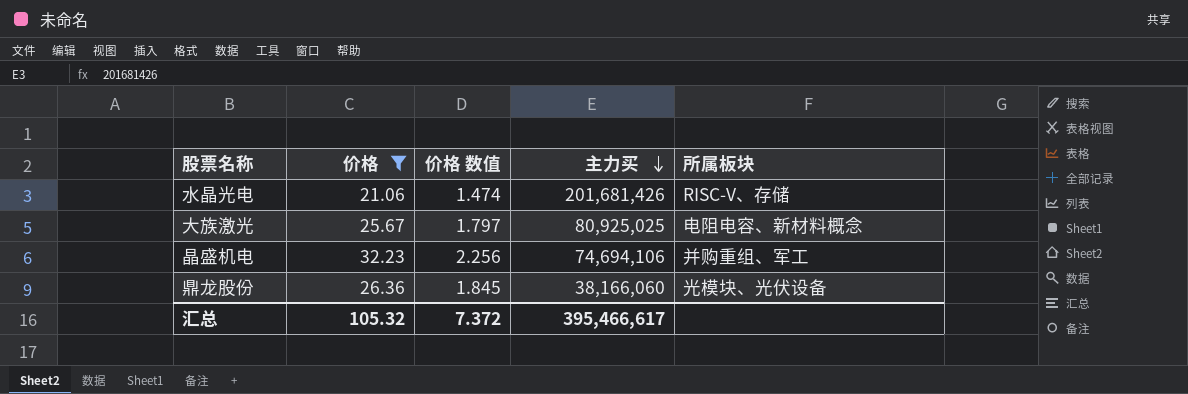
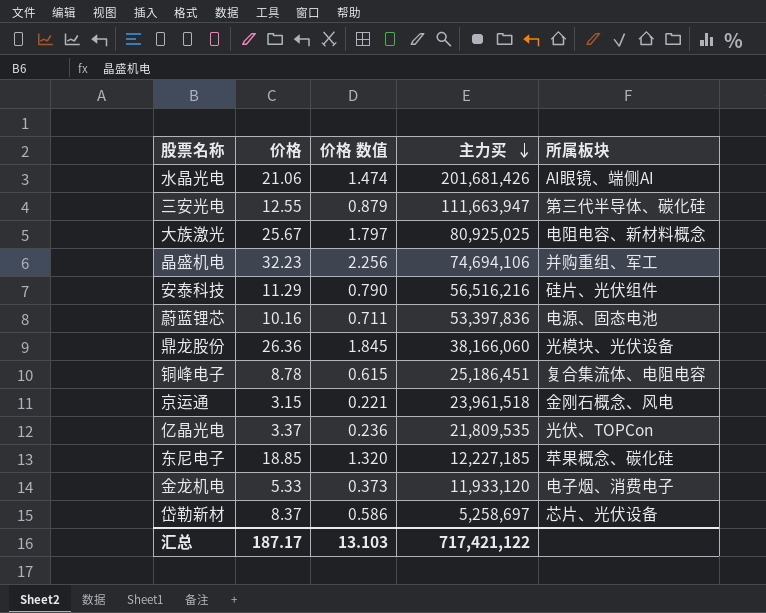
filter: 价格 >= 21.06 -> none
水晶光电 | 所属板块: RISC-V、存储 -> AI眼镜、端侧AI
汇总 | 价格: 105.32 -> 187.17
汇总 | 价格 数值: 7.372 -> 13.103
汇总 | 主力买: 395,466,617 -> 717,421,122

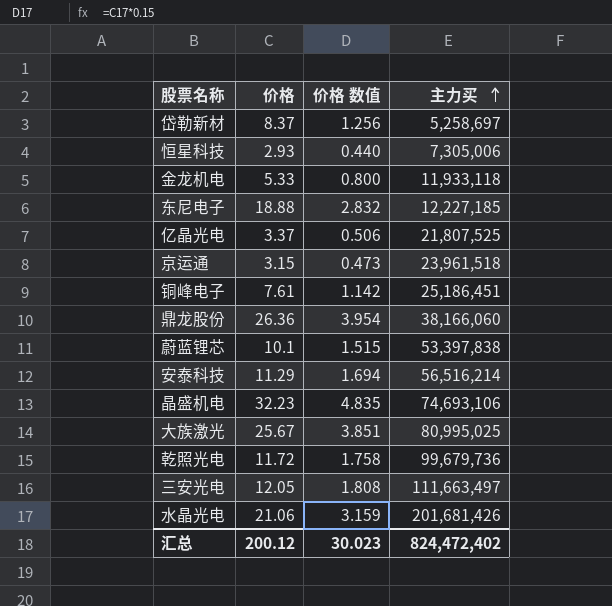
row order: 主力买 descending -> 主力买 ascending
column 所属板块 | position: 5 -> none
column 价格 数值 | formula: [价格] * 0.07 -> [价格] * 0.15
row 恒星科技: none -> 2.93 | 0.440 | 7,305,006
金龙机电 | 主力买: 11,933,120 -> 11,933,118
东尼电子 | 价格: 18.85 -> 18.88
亿晶光电 | 主力买: 21,809,535 -> 21,807,525
铜峰电子 | 价格: 8.78 -> 7.61
蔚蓝锂芯 | 价格: 10.16 -> 10.1
蔚蓝锂芯 | 主力买: 53,397,836 -> 53,397,838
安泰科技 | 主力买: 56,516,216 -> 56,516,214
晶盛机电 | 主力买: 74,694,106 -> 74,693,106
大族激光 | 主力买: 80,925,025 -> 80,995,025
row 乾照光电: none -> 11.72 | 1.758 | 99,679,736
三安光电 | 价格: 12.55 -> 12.05
三安光电 | 主力买: 111,663,947 -> 111,663,497
汇总 | 价格: 187.17 -> 200.12
汇总 | 价格 数值: 13.103 -> 30.023
汇总 | 主力买: 717,421,122 -> 824,472,402

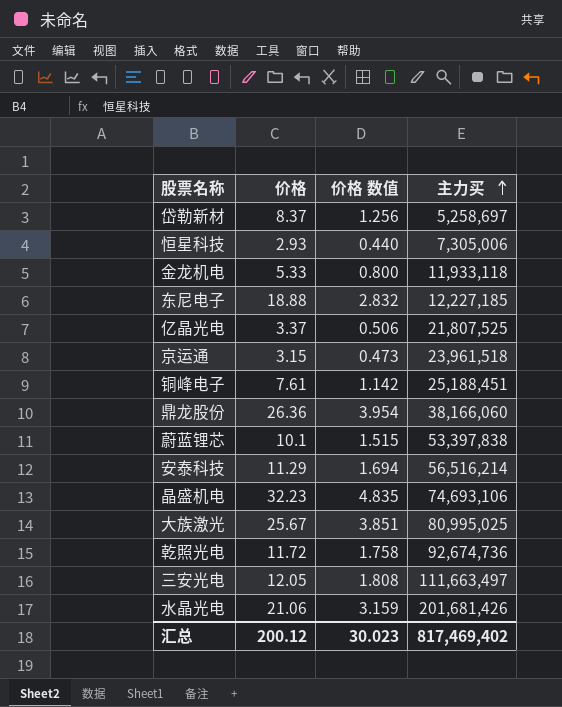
铜峰电子 | 主力买: 25,186,451 -> 25,188,451
乾照光电 | 主力买: 99,679,736 -> 92,674,736
汇总 | 主力买: 824,472,402 -> 817,469,402

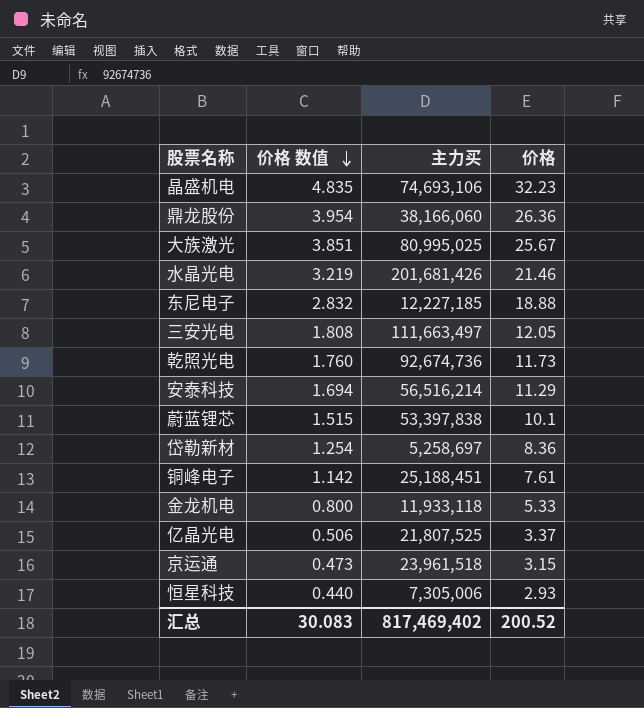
row order: 主力买 ascending -> 价格 数值 descending
column 价格 | position: 2 -> 4
水晶光电 | 价格 数值: 3.159 -> 3.219
水晶光电 | 价格: 21.06 -> 21.46
乾照光电 | 价格 数值: 1.758 -> 1.760
乾照光电 | 价格: 11.72 -> 11.73
岱勒新材 | 价格 数值: 1.256 -> 1.254
岱勒新材 | 价格: 8.37 -> 8.36
汇总 | 价格 数值: 30.023 -> 30.083
汇总 | 价格: 200.12 -> 200.52

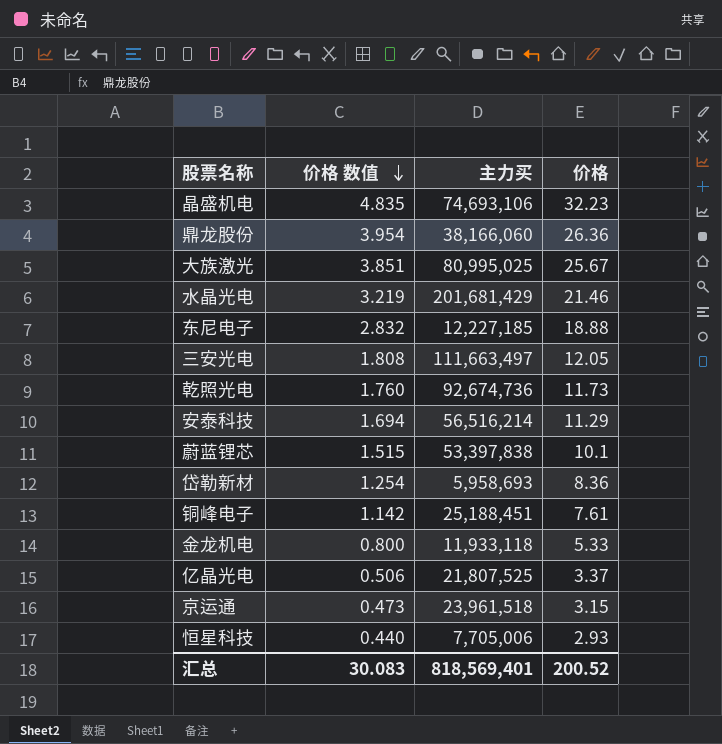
水晶光电 | 主力买: 201,681,426 -> 201,681,429
岱勒新材 | 主力买: 5,258,697 -> 5,958,693
恒星科技 | 主力买: 7,305,006 -> 7,705,006
汇总 | 主力买: 817,469,402 -> 818,569,401

